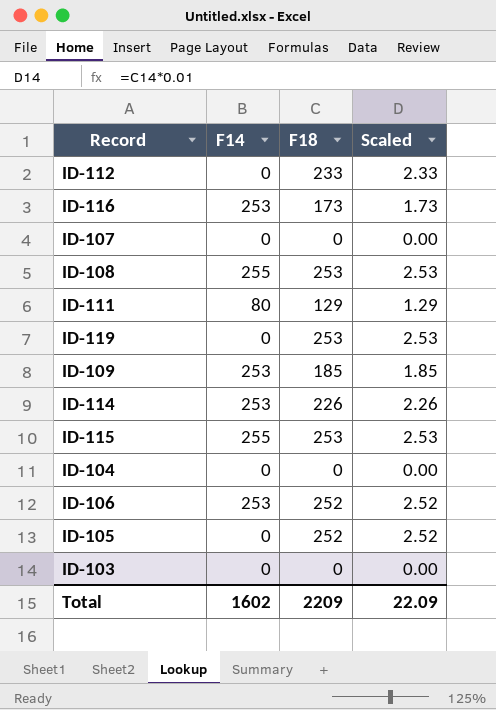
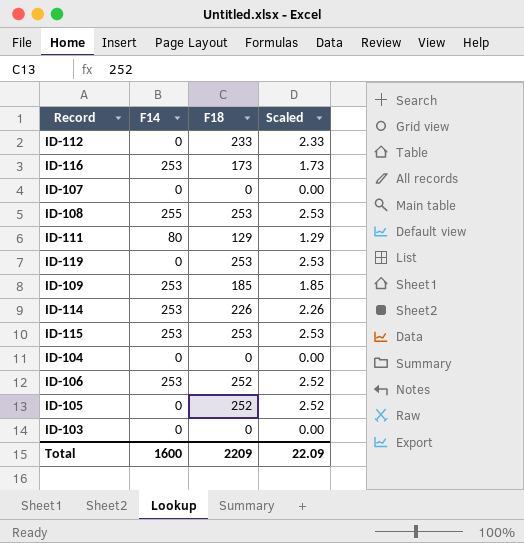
ID-115 | F14: 255 -> 253
Total | F14: 1602 -> 1600

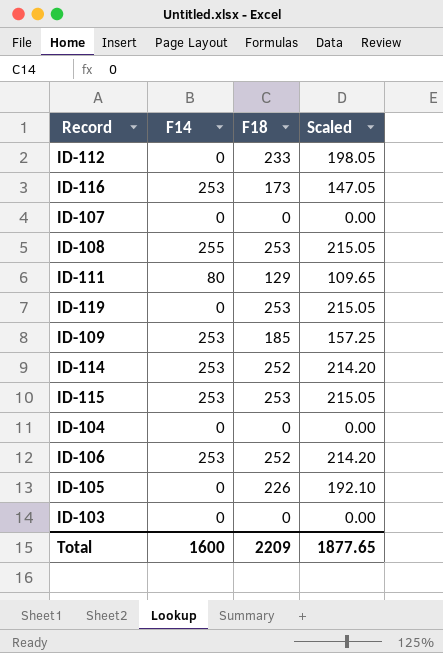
column Scaled | formula: [F18] * 0.01 -> [F18] * 0.85
ID-114 | F18: 226 -> 252
ID-105 | F18: 252 -> 226
Total | Scaled: 22.09 -> 1877.65

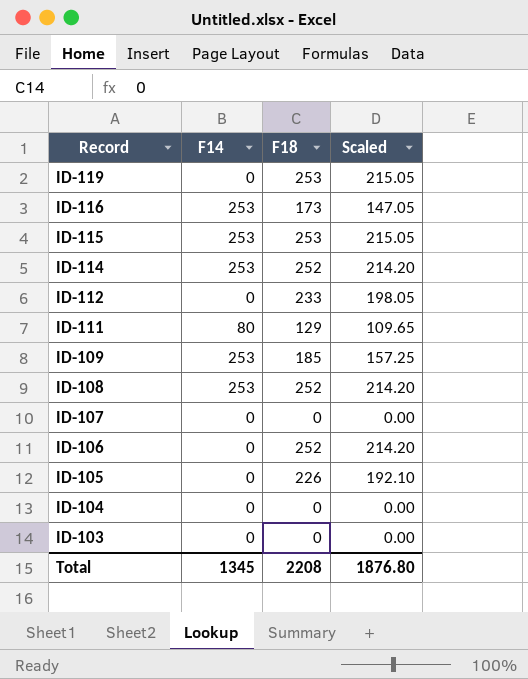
row order: none -> Record descending
ID-108 | F14: 255 -> 253
ID-108 | F18: 253 -> 252
ID-108 | Scaled: 215.05 -> 214.20
ID-106 | F14: 253 -> 0
Total | F14: 1600 -> 1345
Total | F18: 2209 -> 2208
Total | Scaled: 1877.65 -> 1876.80

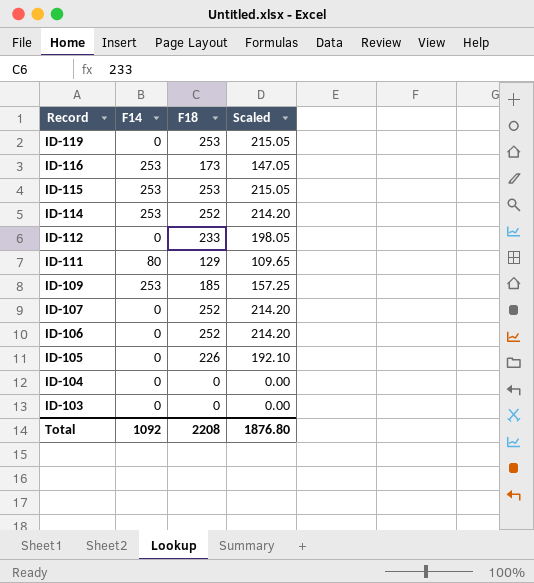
row ID-108: 253 | 252 | 214.20 -> none
ID-107 | F18: 0 -> 252
ID-107 | Scaled: 0.00 -> 214.20
Total | F14: 1345 -> 1092

